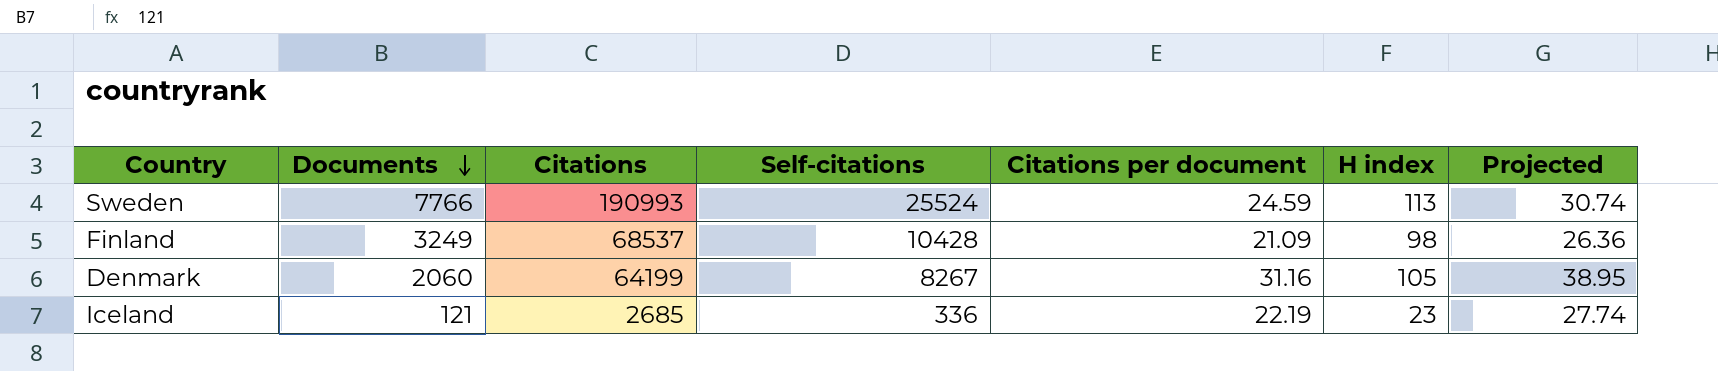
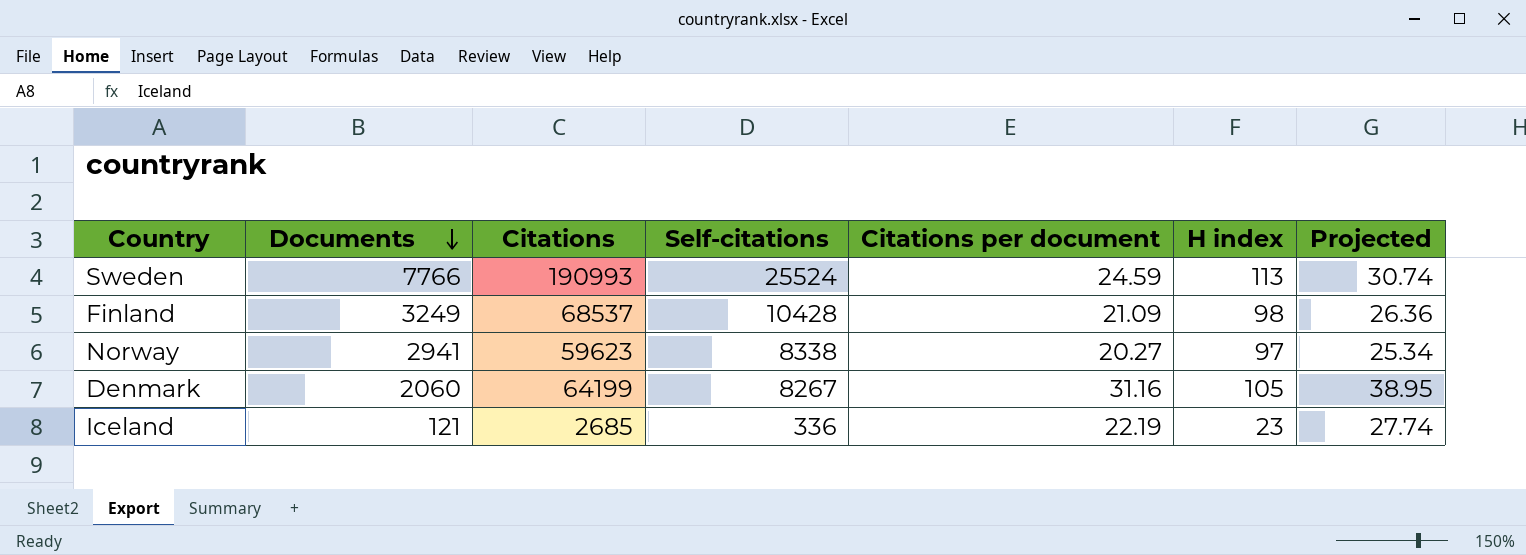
row Norway: none -> 2941 | 59623 | 8338 | 20.27 | 97 | 25.34

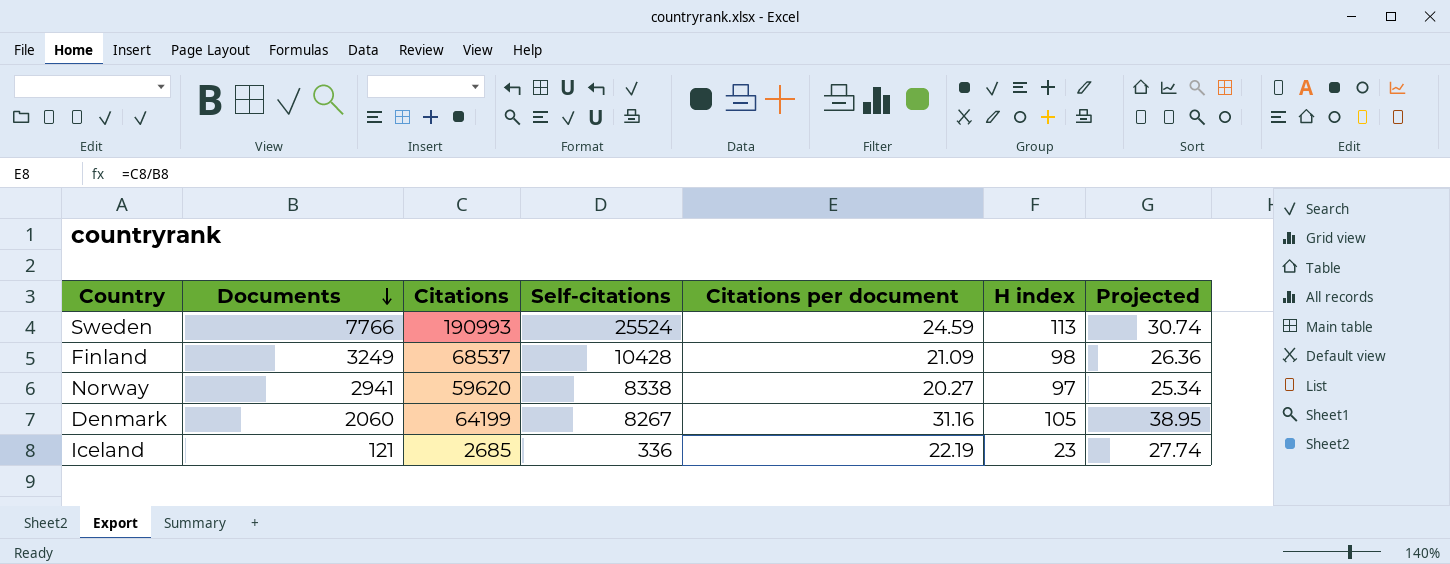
Norway | Citations: 59623 -> 59620

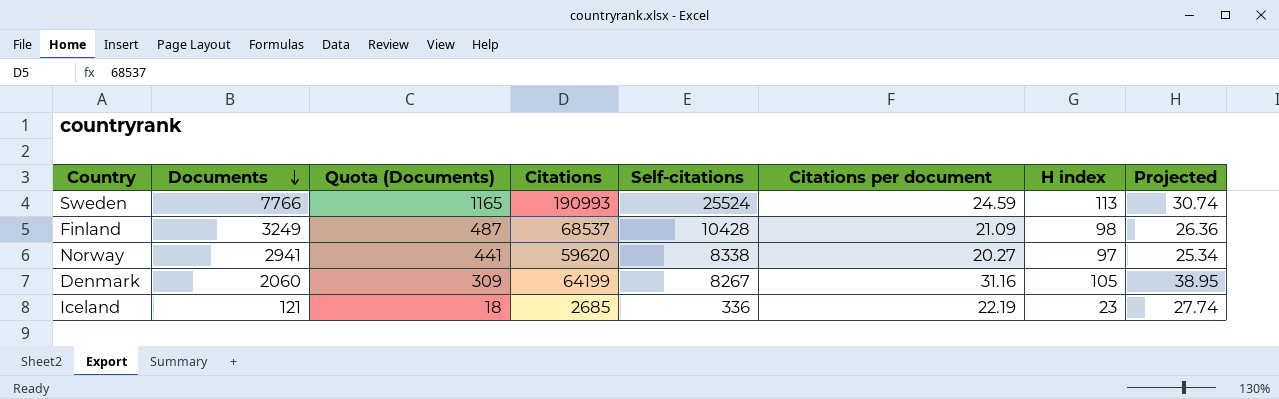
column Quota (Documents) | formula: none -> [Documents] * 0.15

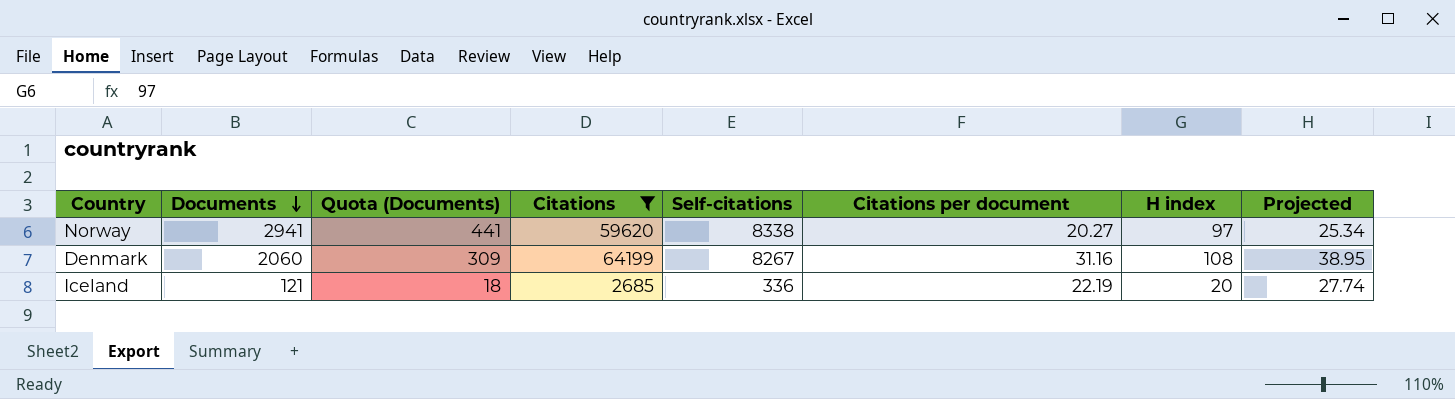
filter: none -> Citations <= 64199
Denmark | H index: 105 -> 108
Iceland | H index: 23 -> 20

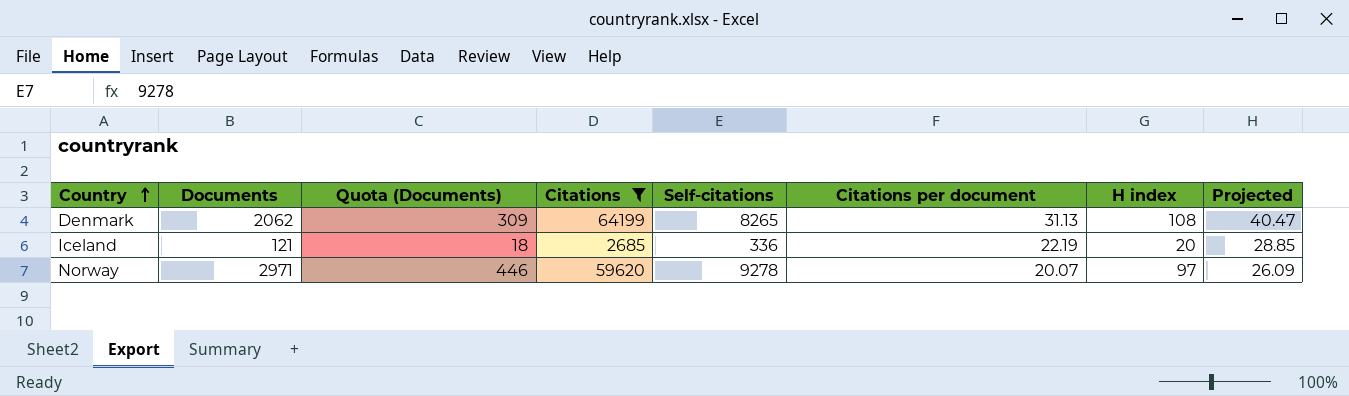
row order: Documents descending -> Country ascending
column Projected | formula: [Citations per document] * 1.25 -> [Citations per document] * 1.3
Denmark | Documents: 2060 -> 2062
Denmark | Self-citations: 8267 -> 8265
Denmark | Citations per document: 31.16 -> 31.13
Norway | Documents: 2941 -> 2971
Norway | Quota (Documents): 441 -> 446
Norway | Self-citations: 8338 -> 9278
Norway | Citations per document: 20.27 -> 20.07

